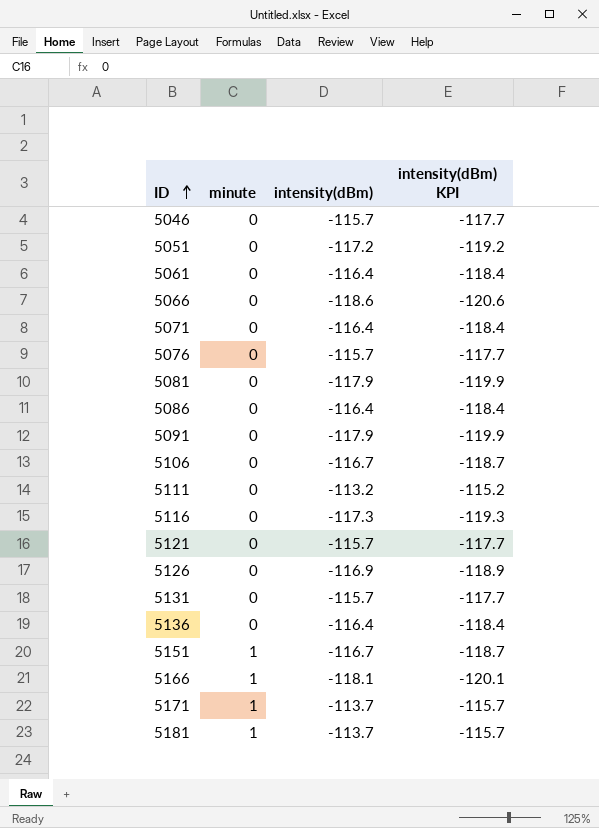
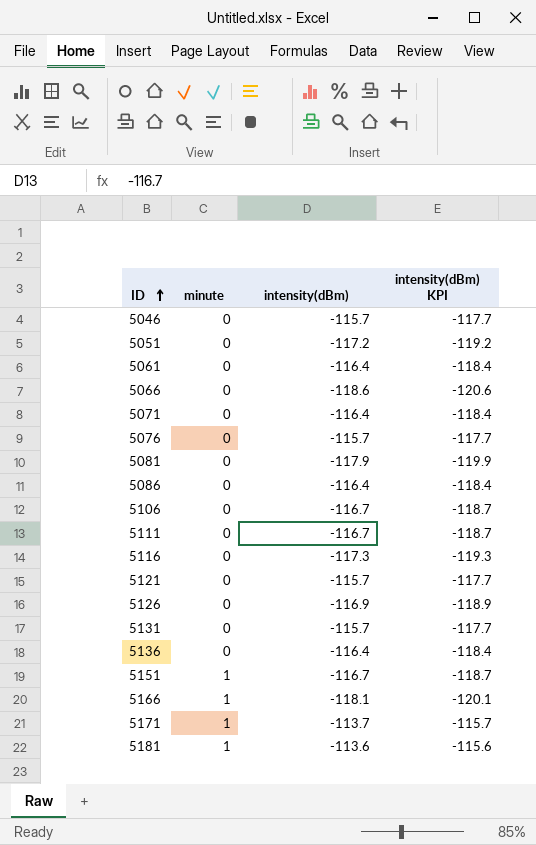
row 5091: 0 | -117.9 | -119.9 -> none
5111 | intensity(dBm): -113.2 -> -116.7
5111 | intensity(dBm) KPI: -115.2 -> -118.7
5181 | intensity(dBm): -113.7 -> -113.6
5181 | intensity(dBm) KPI: -115.7 -> -115.6

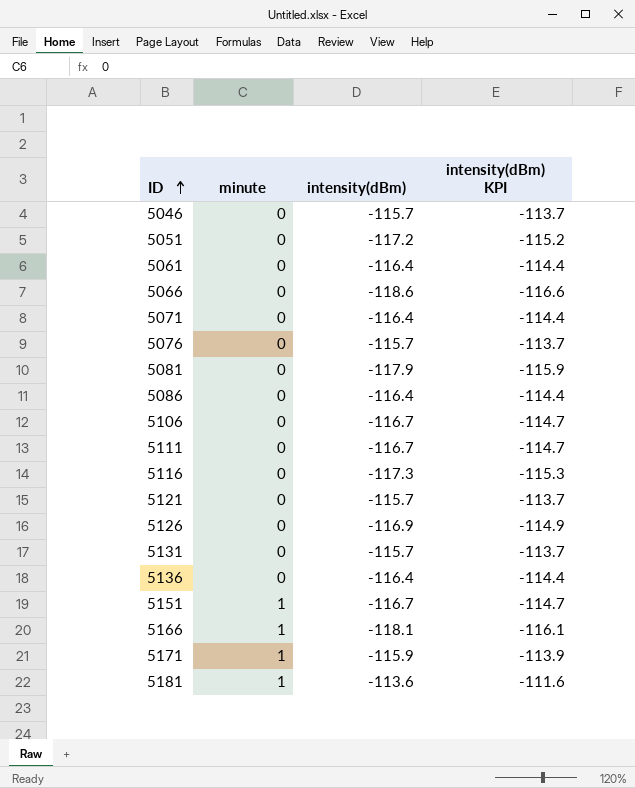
column intensity(dBm) KPI | formula: [intensity(dBm)] - 2 -> [intensity(dBm)] + 2
5171 | intensity(dBm): -113.7 -> -115.9

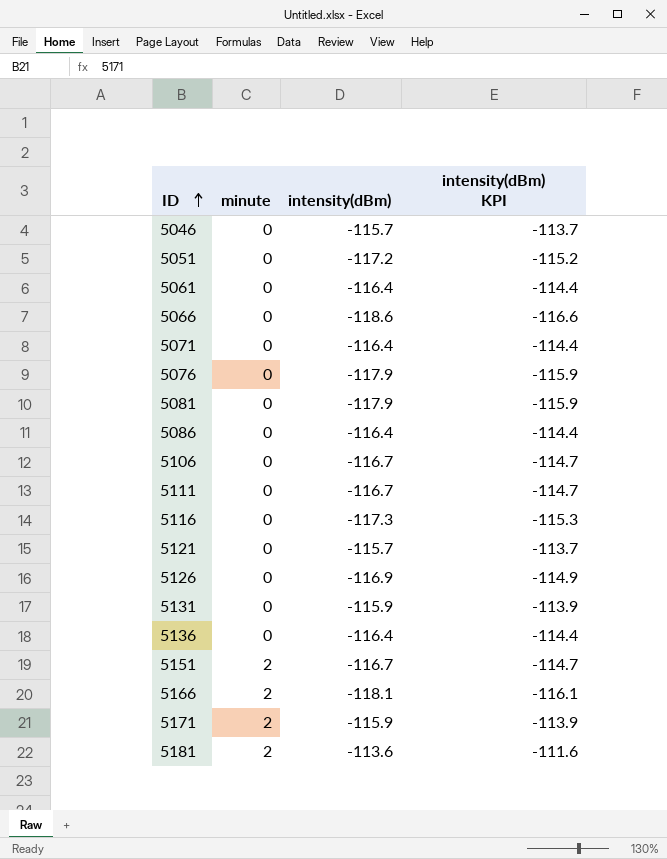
5076 | intensity(dBm): -115.7 -> -117.9
5076 | intensity(dBm) KPI: -113.7 -> -115.9
5131 | intensity(dBm): -115.7 -> -115.9
5131 | intensity(dBm) KPI: -113.7 -> -113.9
5151 | minute: 1 -> 2
5166 | minute: 1 -> 2
5171 | minute: 1 -> 2
5181 | minute: 1 -> 2

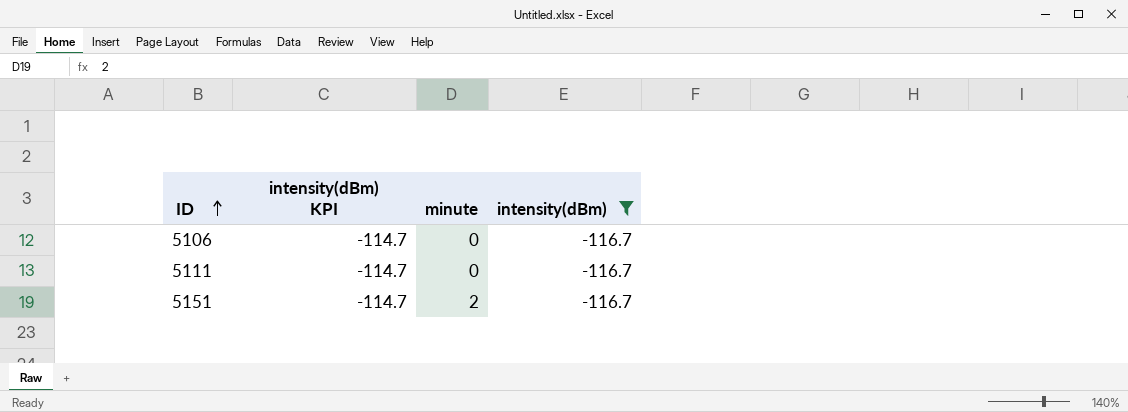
filter: none -> intensity(dBm) = -116.7
column intensity(dBm) KPI | position: 4 -> 2

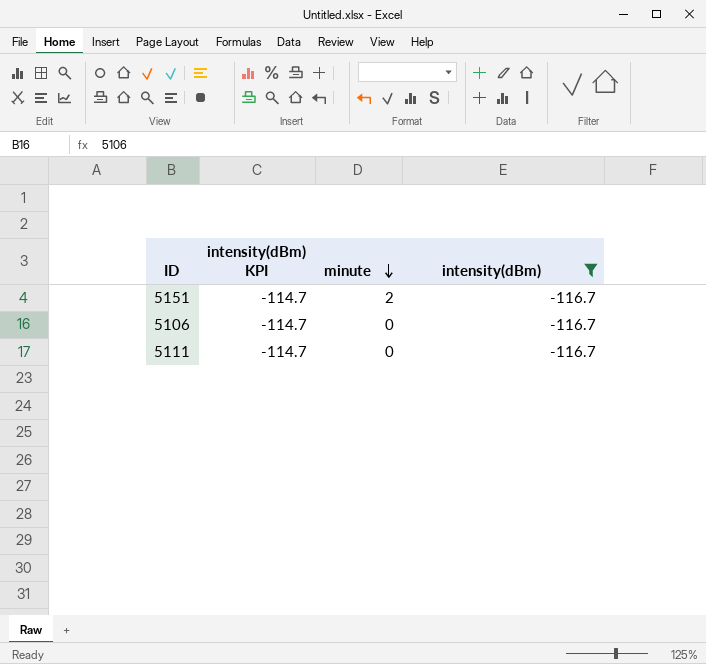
row order: ID ascending -> minute descending

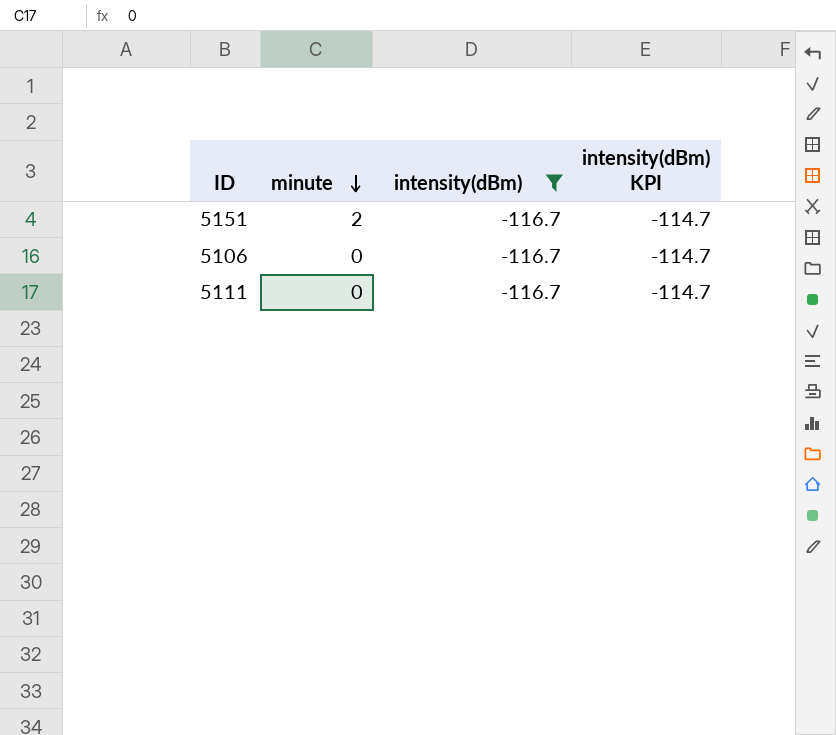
column intensity(dBm) KPI | position: 2 -> 4

